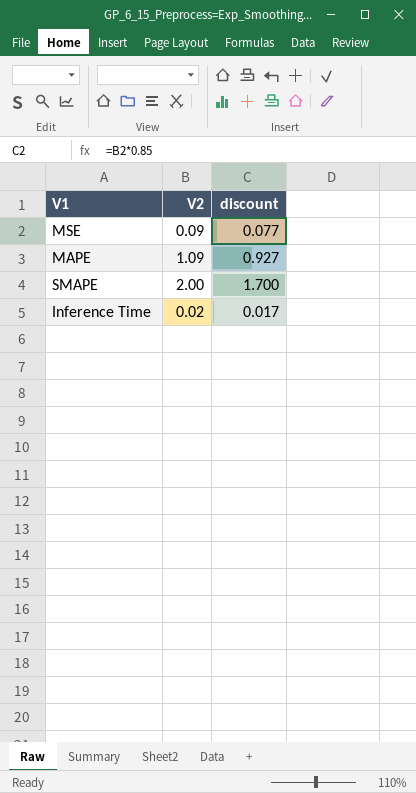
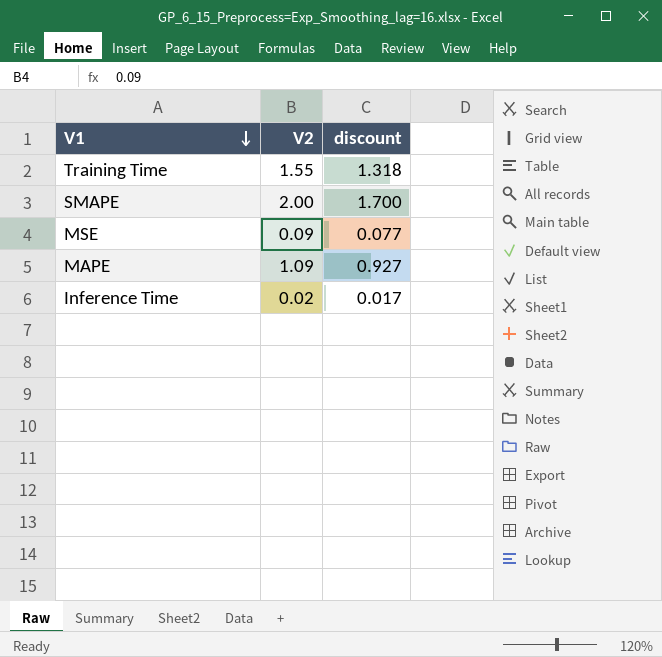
row order: none -> V1 descending
row Training Time: none -> 1.55 | 1.318

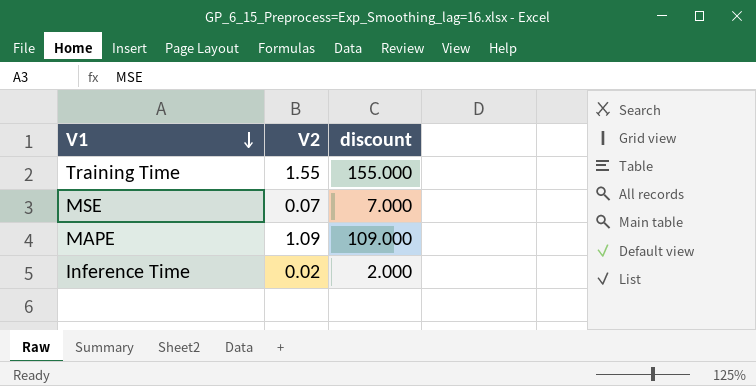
column discount | formula: [V2] * 0.85 -> [V2] * 100
row SMAPE: 2.00 | 1.700 -> none
MSE | V2: 0.09 -> 0.07

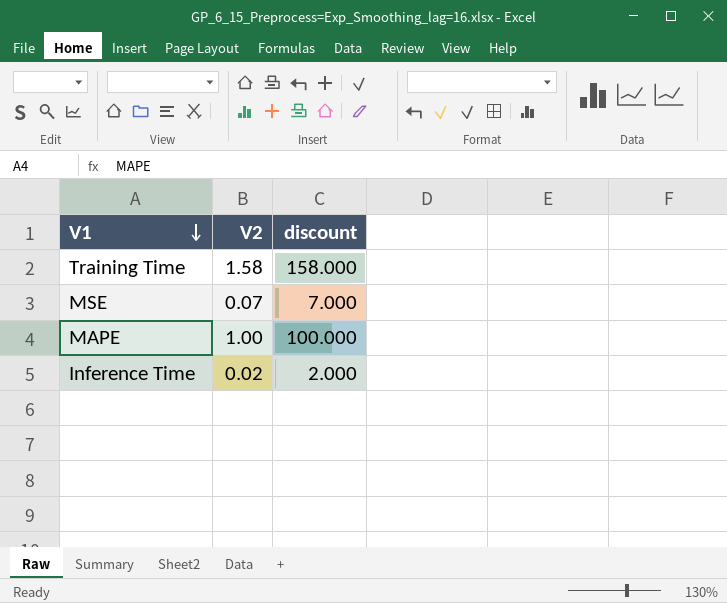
Training Time | V2: 1.55 -> 1.58
Training Time | discount: 155.000 -> 158.000
MAPE | V2: 1.09 -> 1.00
MAPE | discount: 109.000 -> 100.000

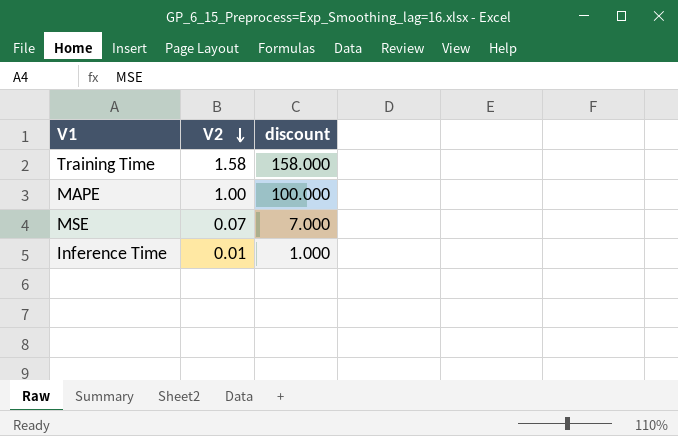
row order: V1 descending -> V2 descending
Inference Time | V2: 0.02 -> 0.01
Inference Time | discount: 2.000 -> 1.000

